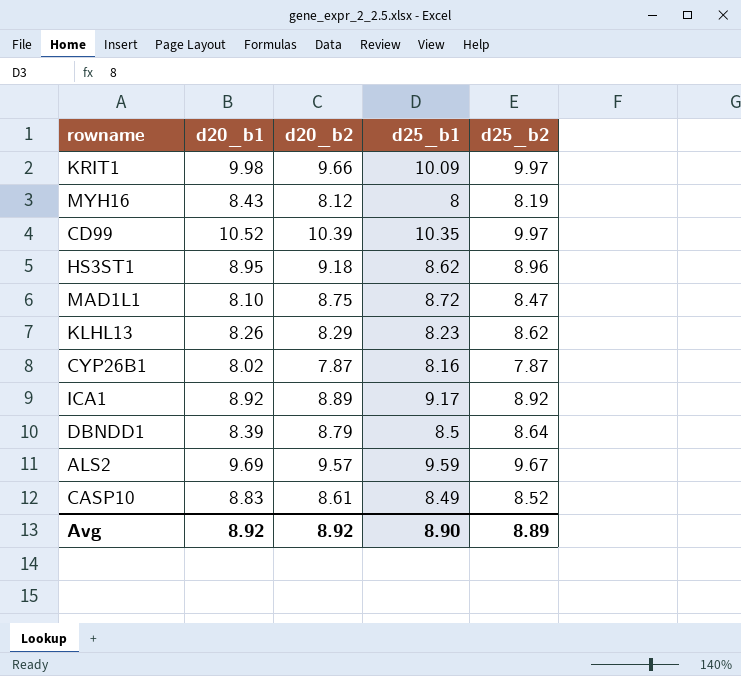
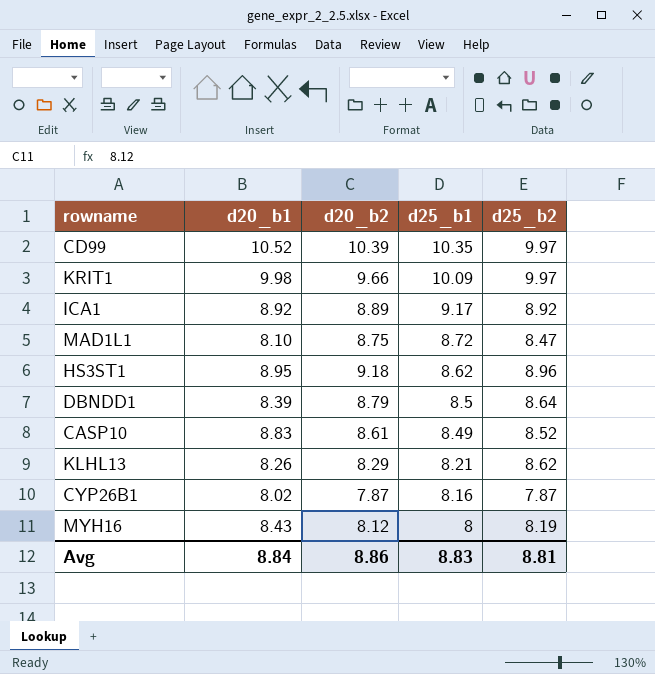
row order: none -> d25_b1 descending
row ALS2: 9.69 | 9.57 | 9.59 | 9.67 -> none
KLHL13 | d25_b1: 8.23 -> 8.21
Avg | d20_b1: 8.92 -> 8.84
Avg | d20_b2: 8.92 -> 8.86
Avg | d25_b1: 8.90 -> 8.83
Avg | d25_b2: 8.89 -> 8.81

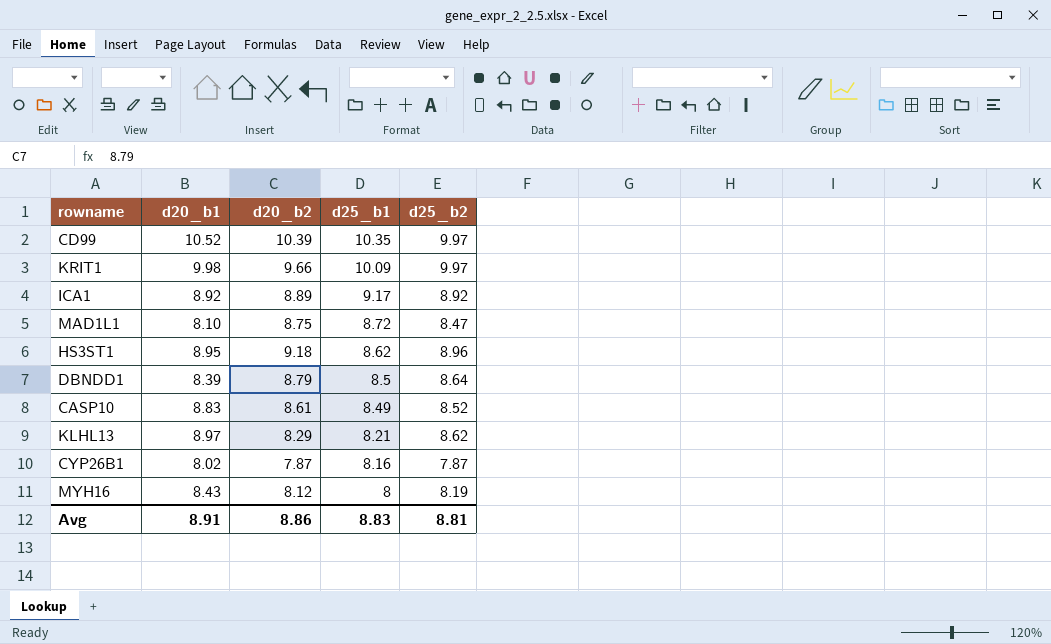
KLHL13 | d20_b1: 8.26 -> 8.97
Avg | d20_b1: 8.84 -> 8.91

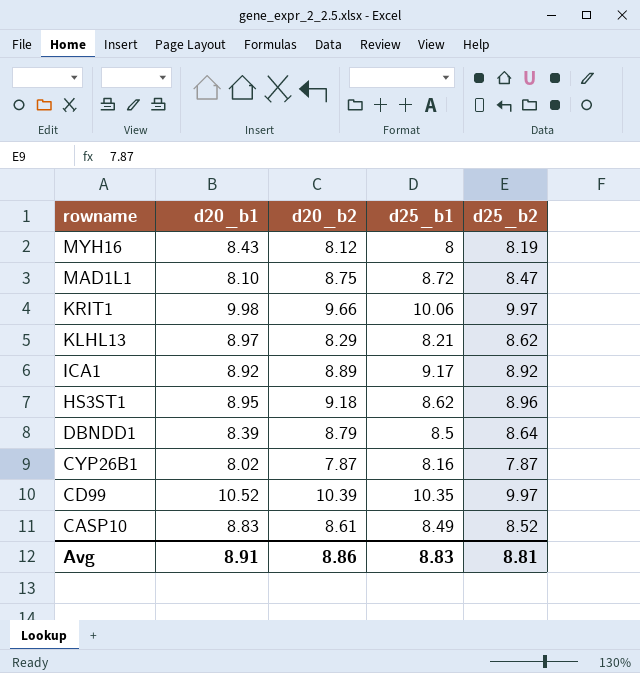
row order: d25_b1 descending -> rowname descending
KRIT1 | d25_b1: 10.09 -> 10.06

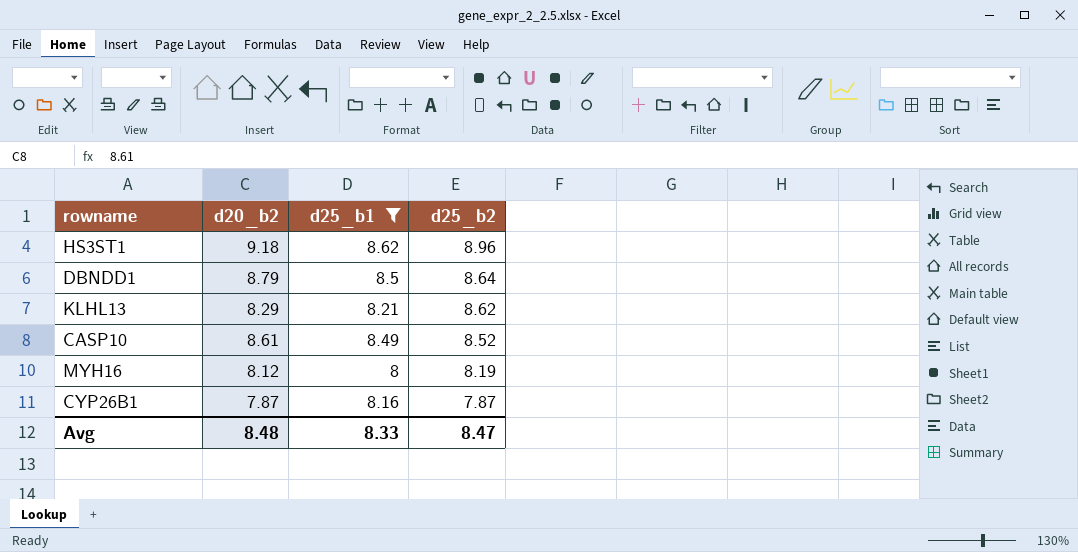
filter: none -> d25_b1 <= 8.62
row order: rowname descending -> d25_b2 descending
column d20_b1 | position: 2 -> none
Avg | d20_b2: 8.86 -> 8.48
Avg | d25_b1: 8.83 -> 8.33
Avg | d25_b2: 8.81 -> 8.47

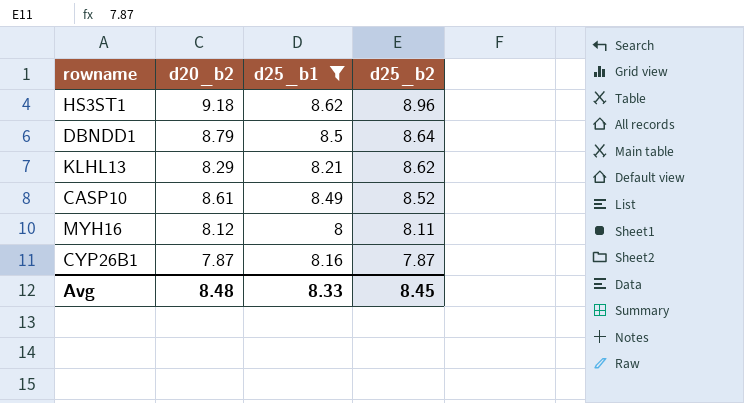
MYH16 | d25_b2: 8.19 -> 8.11
Avg | d25_b2: 8.47 -> 8.45

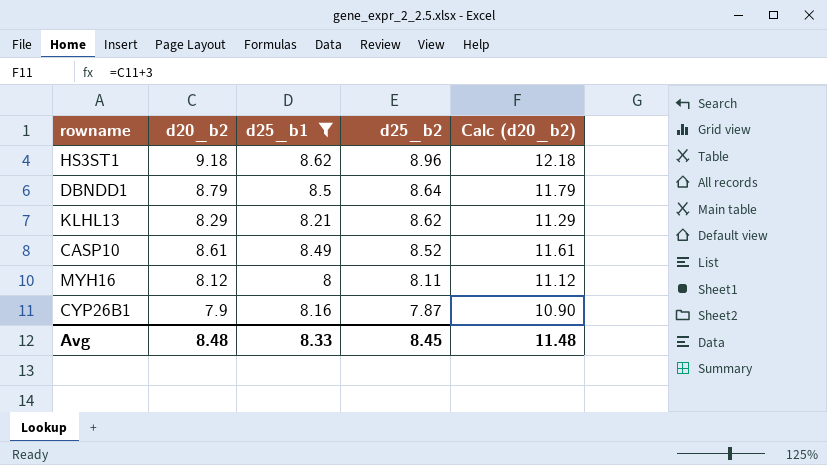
column Calc (d20_b2) | formula: none -> [d20_b2] + 3
CYP26B1 | d20_b2: 7.87 -> 7.9

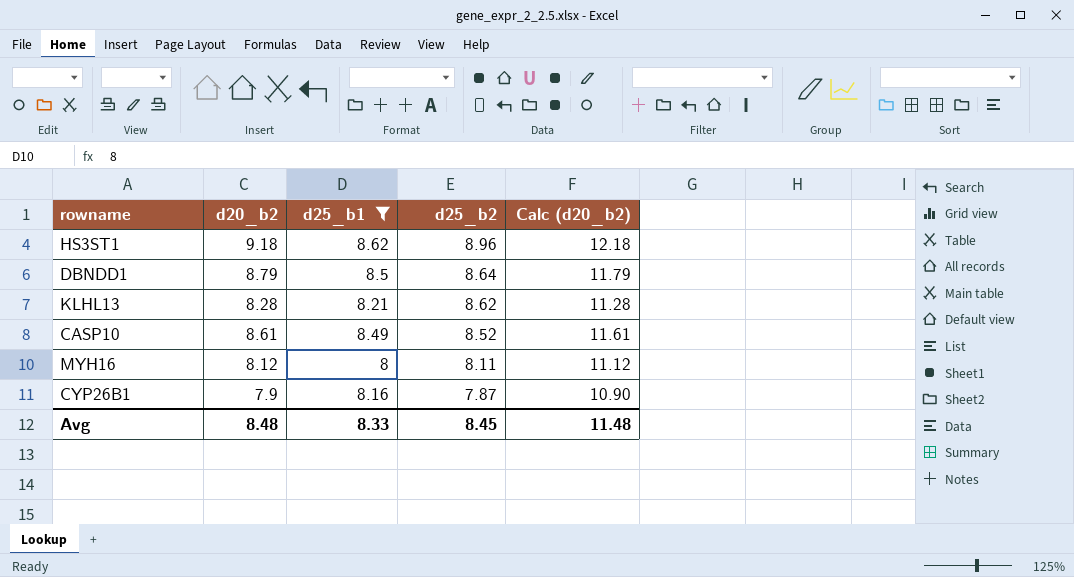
KLHL13 | d20_b2: 8.29 -> 8.28
KLHL13 | Calc (d20_b2): 11.29 -> 11.28

